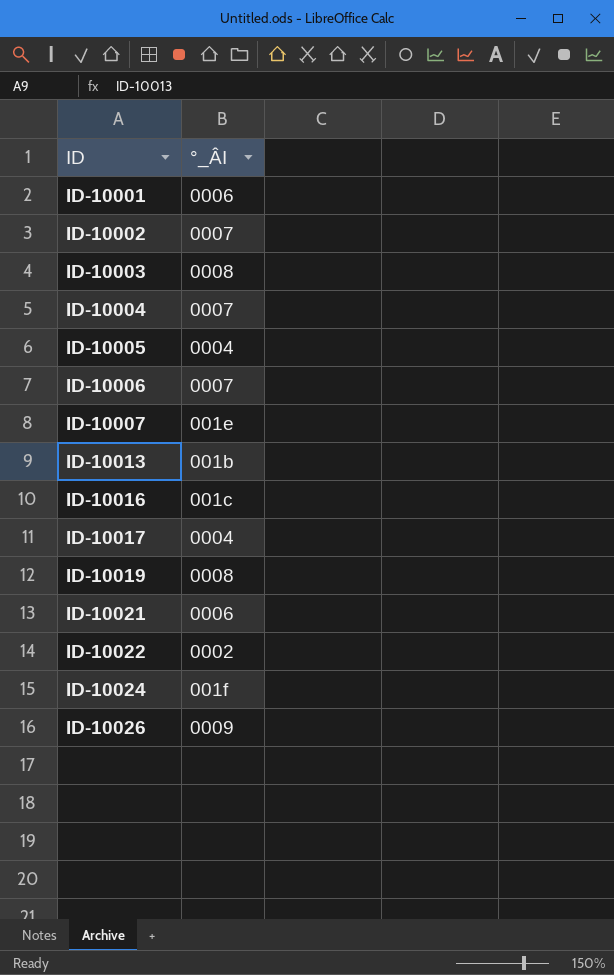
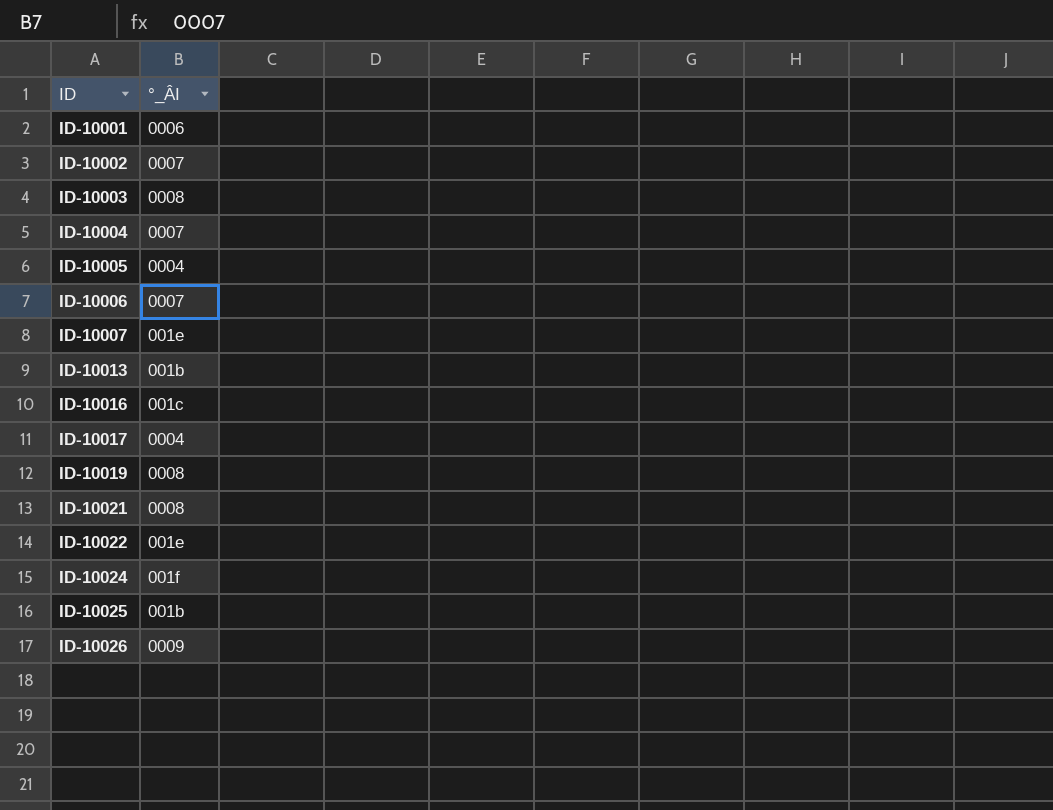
ID-10021 | °_ÂI: 0006 -> 0008
ID-10022 | °_ÂI: 0002 -> 001e
row ID-10025: none -> 001b

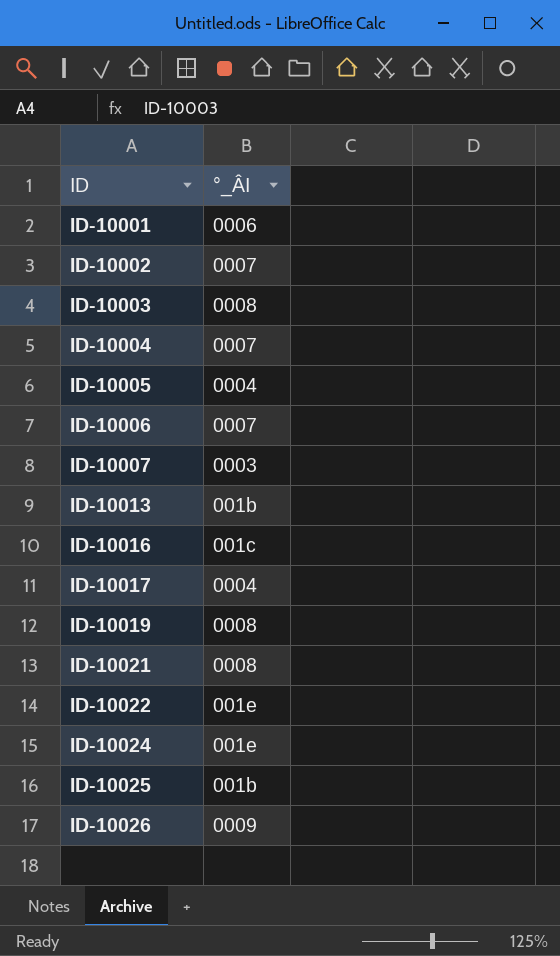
ID-10007 | °_ÂI: 001e -> 0003
ID-10024 | °_ÂI: 001f -> 001e

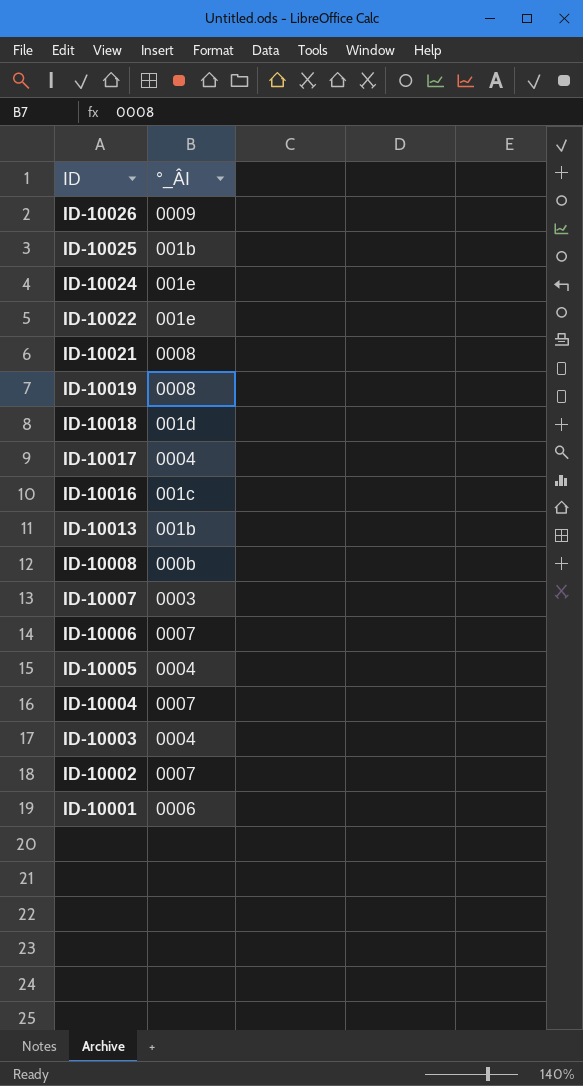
row order: ID ascending -> ID descending
row ID-10018: none -> 001d
row ID-10008: none -> 000b
ID-10003 | °_ÂI: 0008 -> 0004

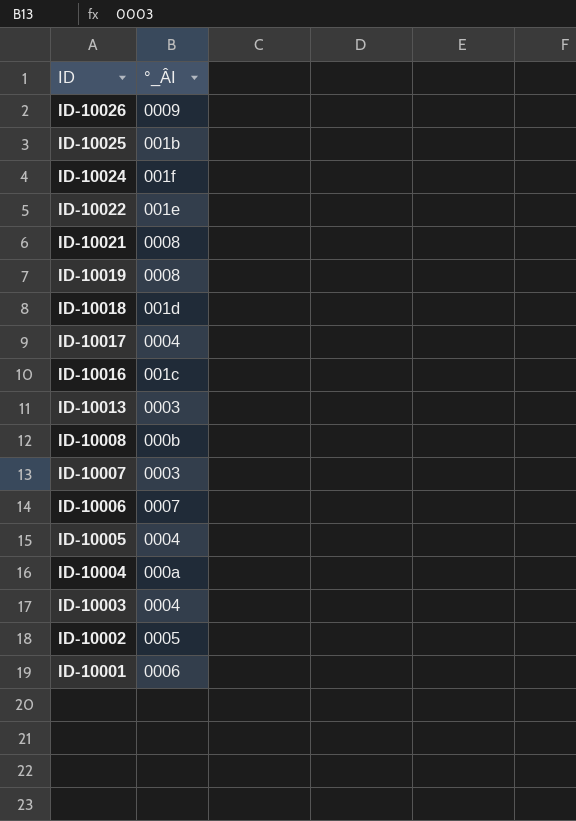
ID-10024 | °_ÂI: 001e -> 001f
ID-10013 | °_ÂI: 001b -> 0003
ID-10004 | °_ÂI: 0007 -> 000a
ID-10002 | °_ÂI: 0007 -> 0005

